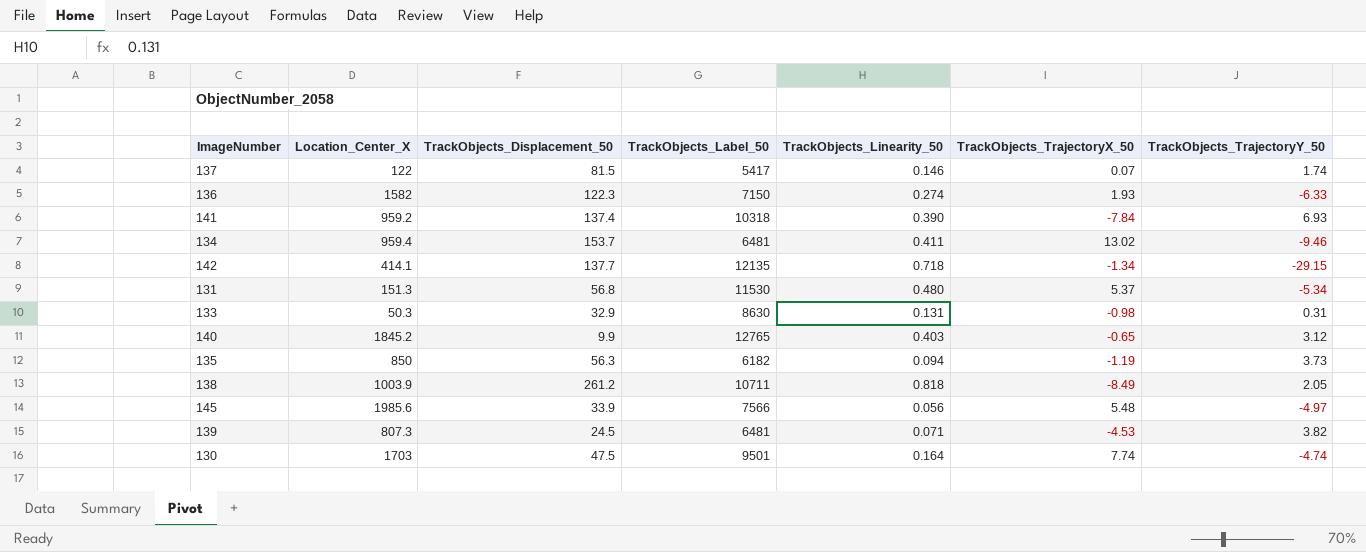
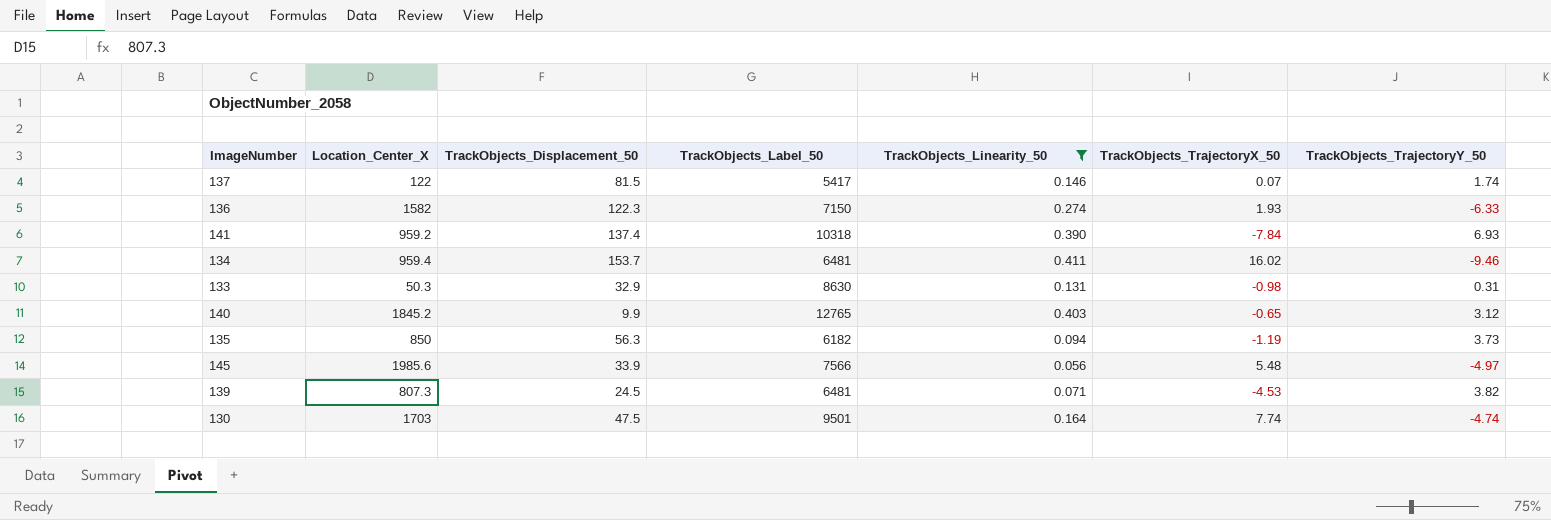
filter: none -> TrackObjects_Linearity_50 <= 0.411
134 | TrackObjects_TrajectoryX_50: 13.02 -> 16.02

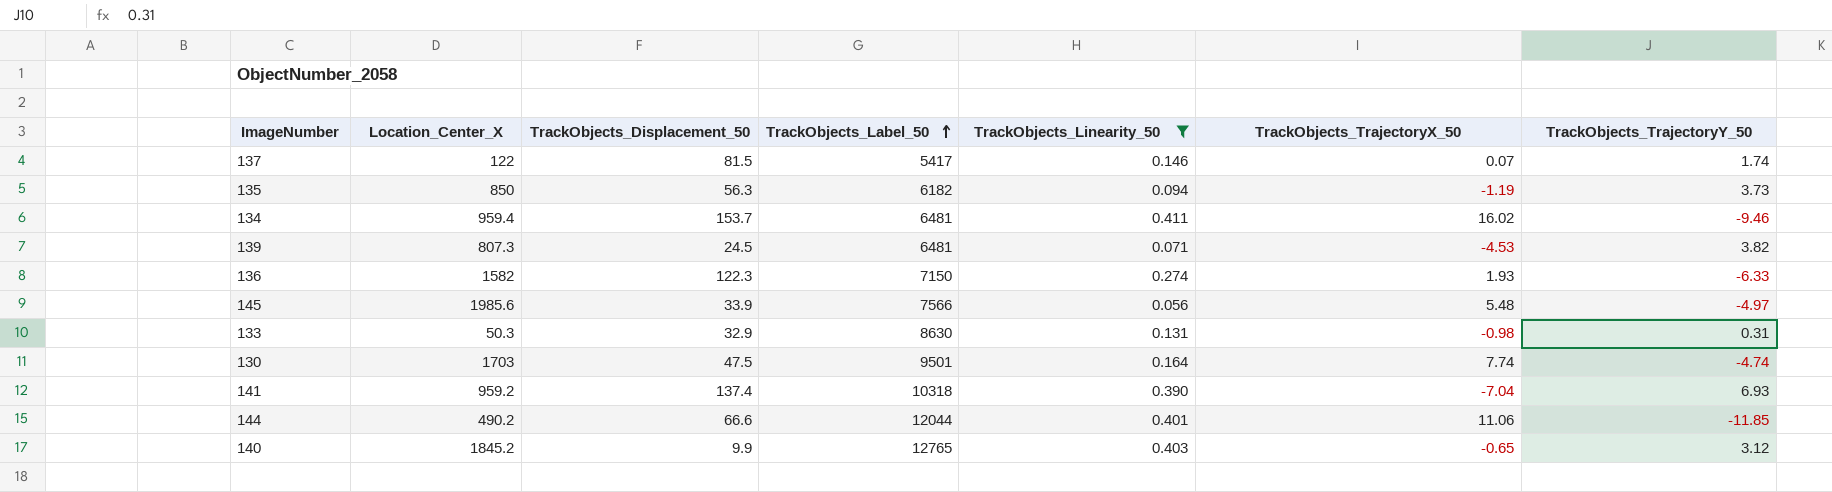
row order: none -> TrackObjects_Label_50 ascending
141 | TrackObjects_TrajectoryX_50: -7.84 -> -7.04
row 144: none -> 490.2 | 66.6 | 12044 | 0.401 | 11.06 | -11.85

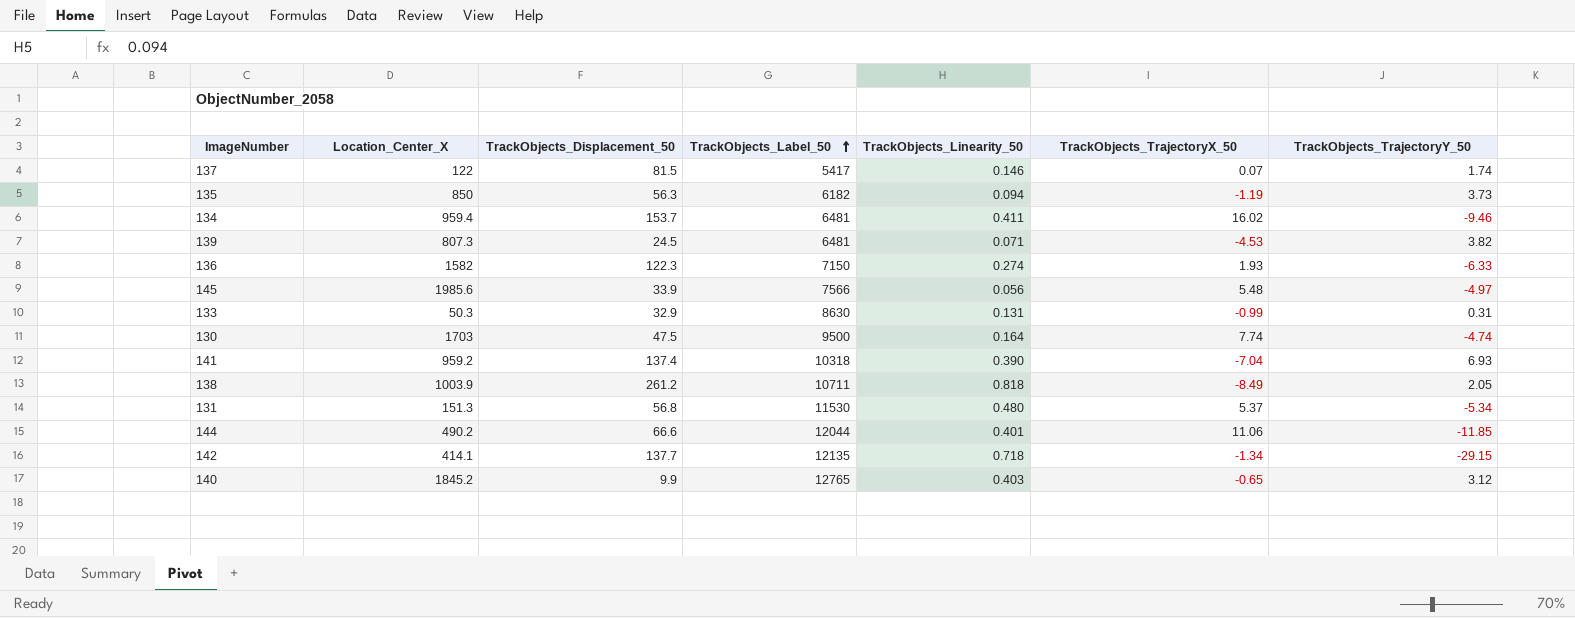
filter: TrackObjects_Linearity_50 <= 0.411 -> none
133 | TrackObjects_TrajectoryX_50: -0.98 -> -0.99
130 | TrackObjects_Label_50: 9501 -> 9500

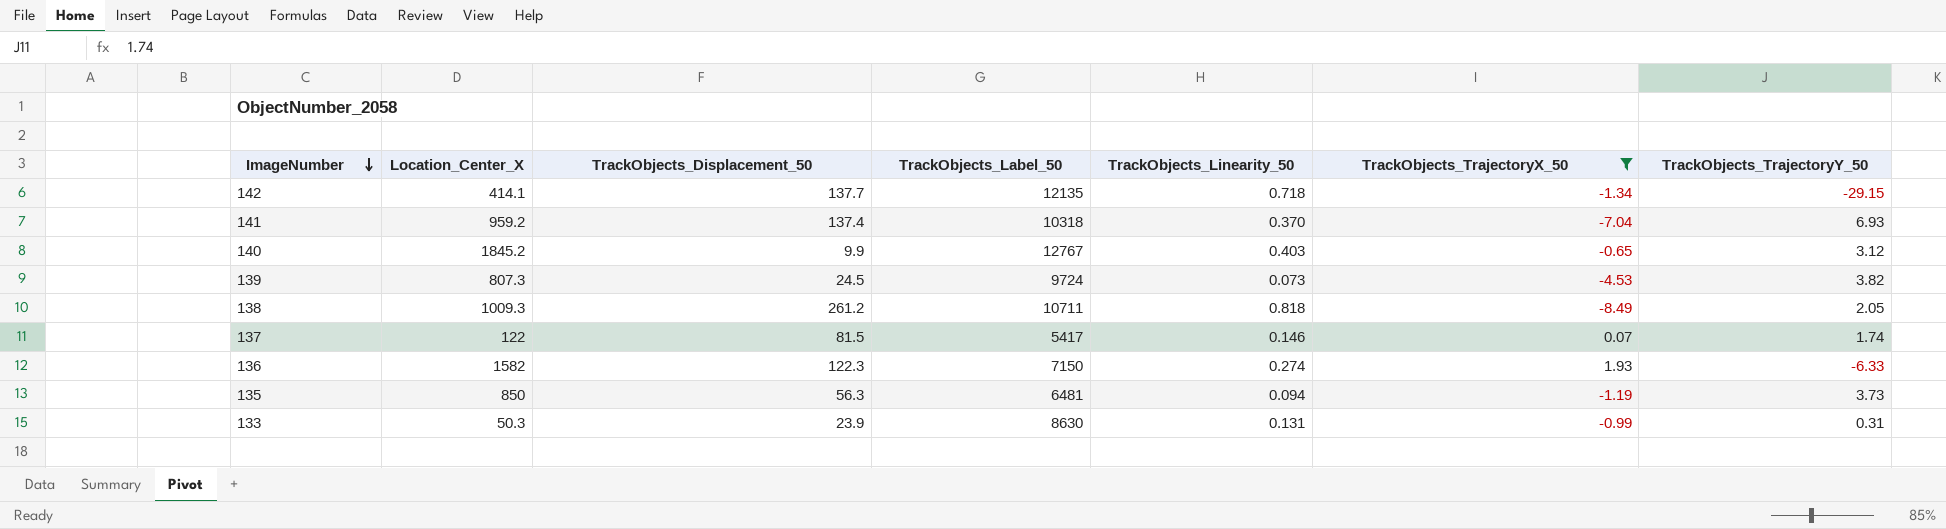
filter: none -> TrackObjects_TrajectoryX_50 <= 1.93
row order: TrackObjects_Label_50 ascending -> ImageNumber descending
141 | TrackObjects_Linearity_50: 0.390 -> 0.370
140 | TrackObjects_Label_50: 12765 -> 12767
139 | TrackObjects_Label_50: 6481 -> 9724
139 | TrackObjects_Linearity_50: 0.071 -> 0.073
138 | Location_Center_X: 1003.9 -> 1009.3
135 | TrackObjects_Label_50: 6182 -> 6481
133 | TrackObjects_Displacement_50: 32.9 -> 23.9

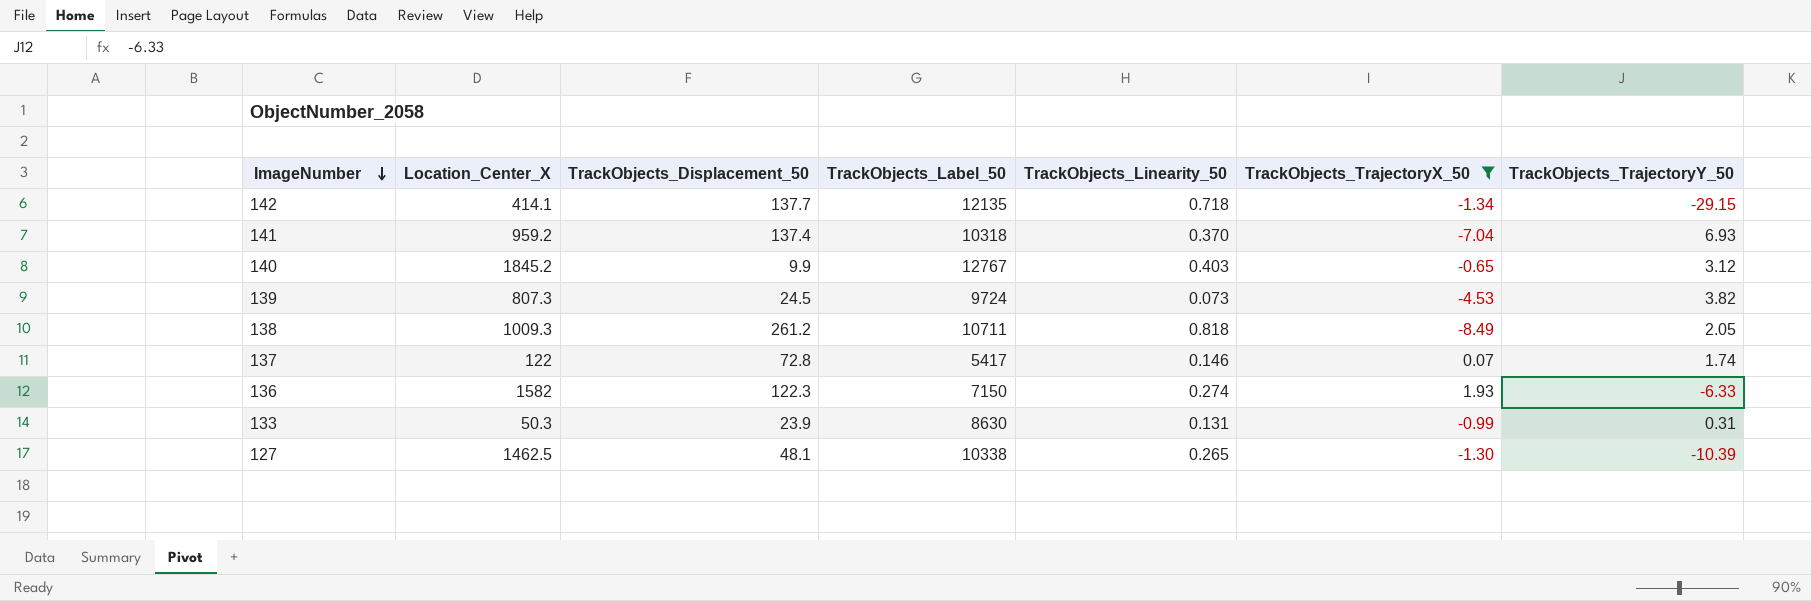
row 135: 850 | 56.3 | 6481 | 0.094 | -1.19 | 3.73 -> none
137 | TrackObjects_Displacement_50: 81.5 -> 72.8
row 127: none -> 1462.5 | 48.1 | 10338 | 0.265 | -1.30 | -10.39

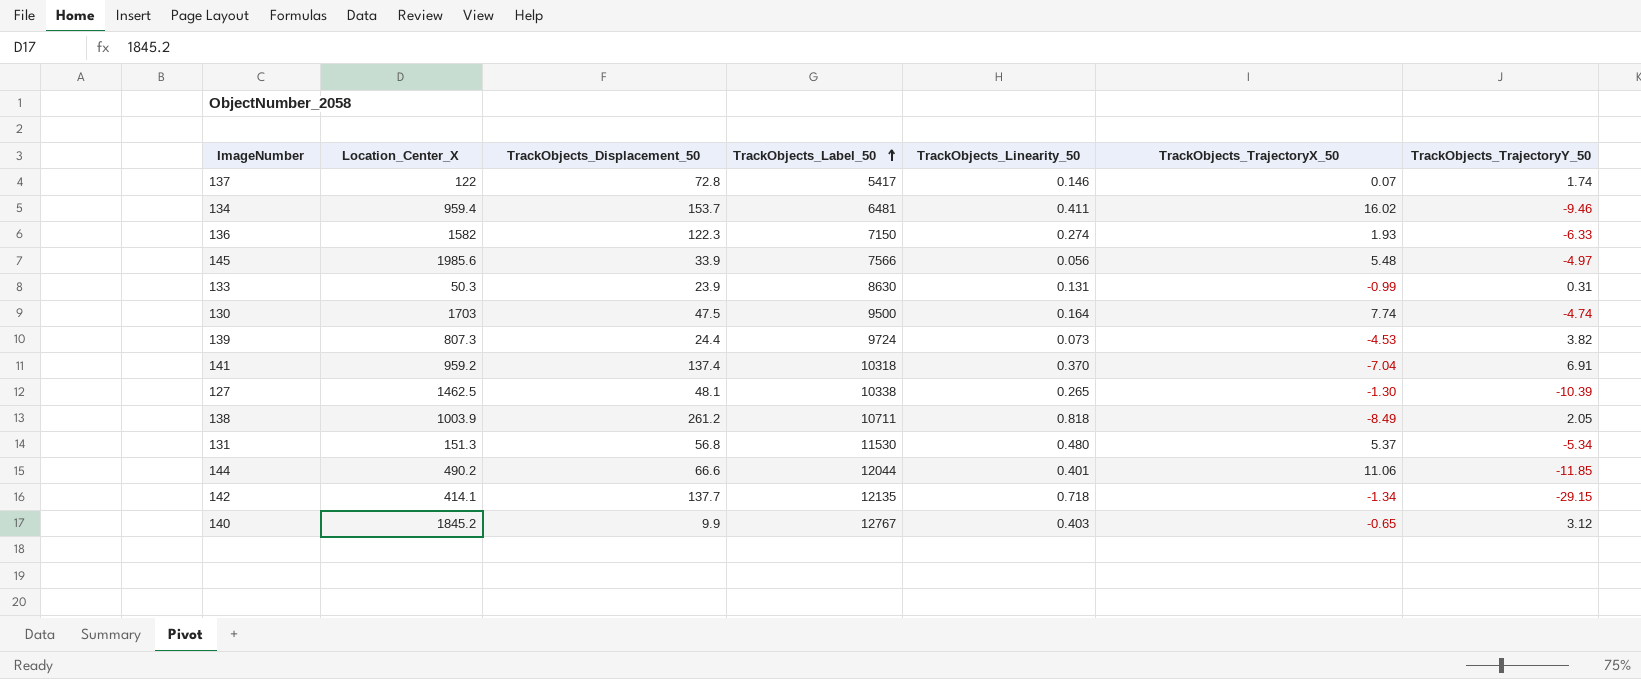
filter: TrackObjects_TrajectoryX_50 <= 1.93 -> none
row order: ImageNumber descending -> TrackObjects_Label_50 ascending
139 | TrackObjects_Displacement_50: 24.5 -> 24.4
141 | TrackObjects_TrajectoryY_50: 6.93 -> 6.91
138 | Location_Center_X: 1009.3 -> 1003.9

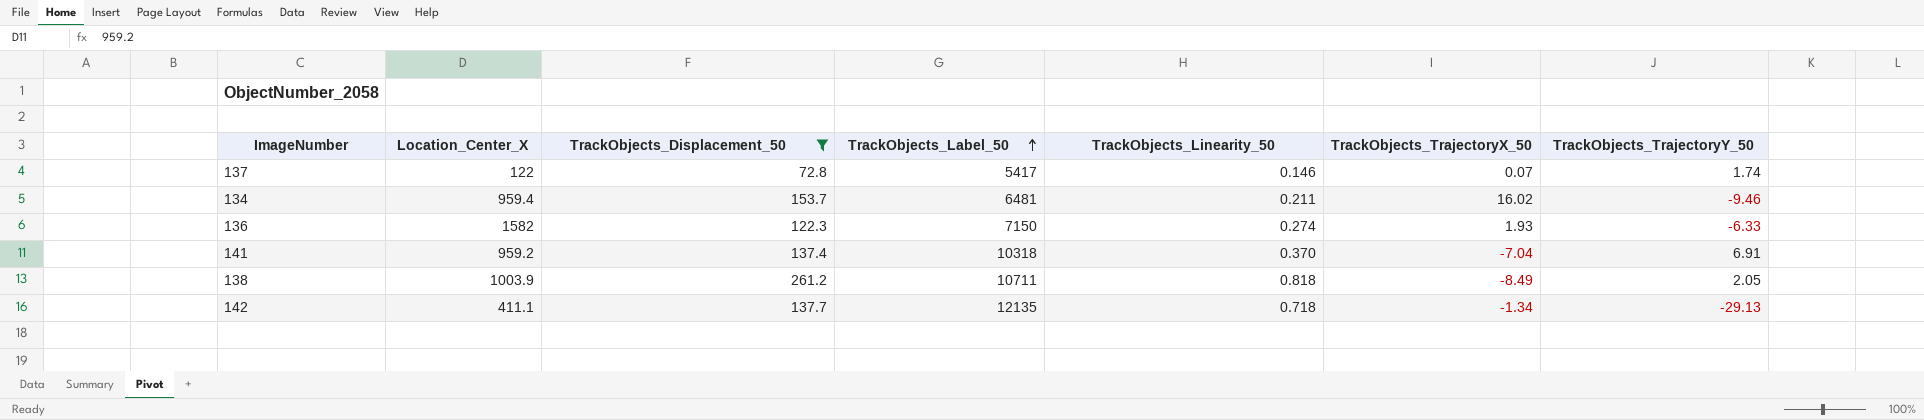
filter: none -> TrackObjects_Displacement_50 >= 72.8
134 | TrackObjects_Linearity_50: 0.411 -> 0.211
142 | Location_Center_X: 414.1 -> 411.1
142 | TrackObjects_TrajectoryY_50: -29.15 -> -29.13

